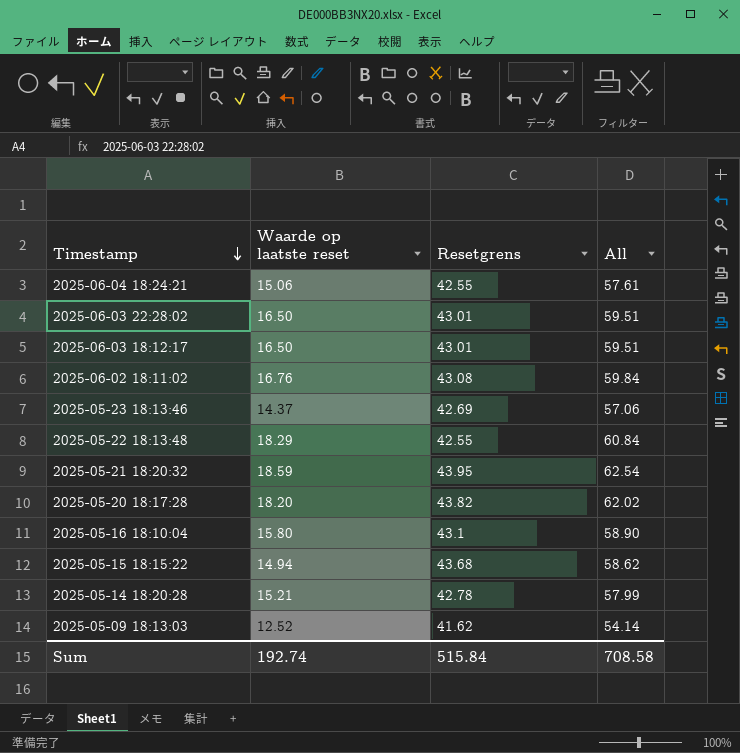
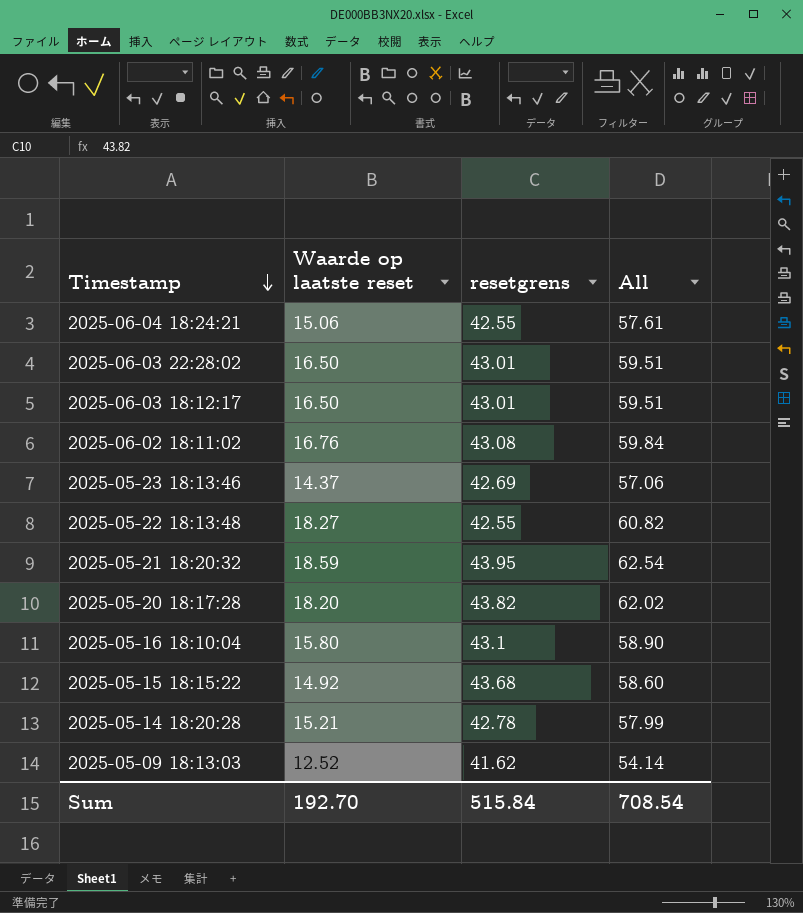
column name: Resetgrens -> resetgrens
2025-05-22 18:13:48 | Waarde op laatste reset: 18.29 -> 18.27
2025-05-22 18:13:48 | All: 60.84 -> 60.82
2025-05-15 18:15:22 | Waarde op laatste reset: 14.94 -> 14.92
2025-05-15 18:15:22 | All: 58.62 -> 58.60
Sum | Waarde op laatste reset: 192.74 -> 192.70
Sum | All: 708.58 -> 708.54

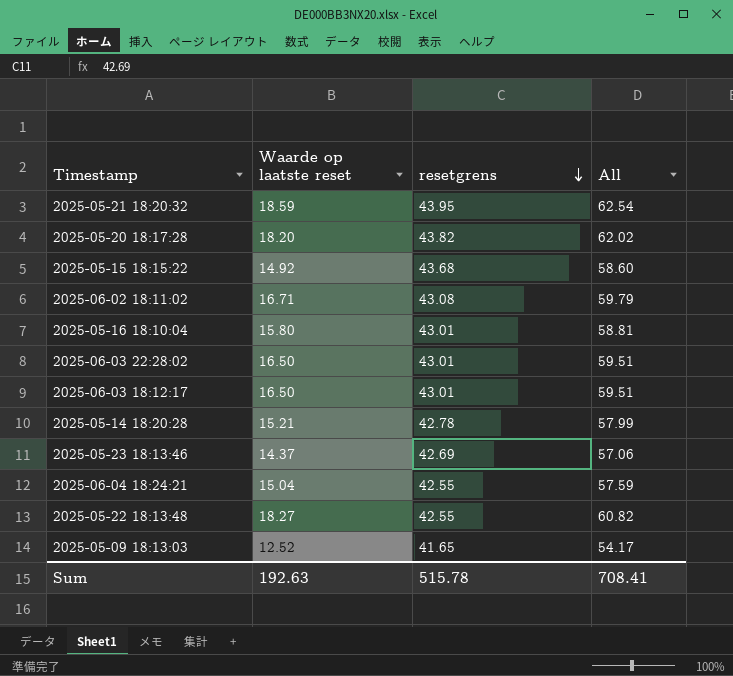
row order: Timestamp descending -> resetgrens descending
2025-06-02 18:11:02 | Waarde op laatste reset: 16.76 -> 16.71
2025-06-02 18:11:02 | All: 59.84 -> 59.79
2025-05-16 18:10:04 | resetgrens: 43.1 -> 43.01
2025-05-16 18:10:04 | All: 58.90 -> 58.81
2025-06-04 18:24:21 | Waarde op laatste reset: 15.06 -> 15.04
2025-06-04 18:24:21 | All: 57.61 -> 57.59
2025-05-09 18:13:03 | resetgrens: 41.62 -> 41.65
2025-05-09 18:13:03 | All: 54.14 -> 54.17
Sum | Waarde op laatste reset: 192.70 -> 192.63
Sum | resetgrens: 515.84 -> 515.78
Sum | All: 708.54 -> 708.41

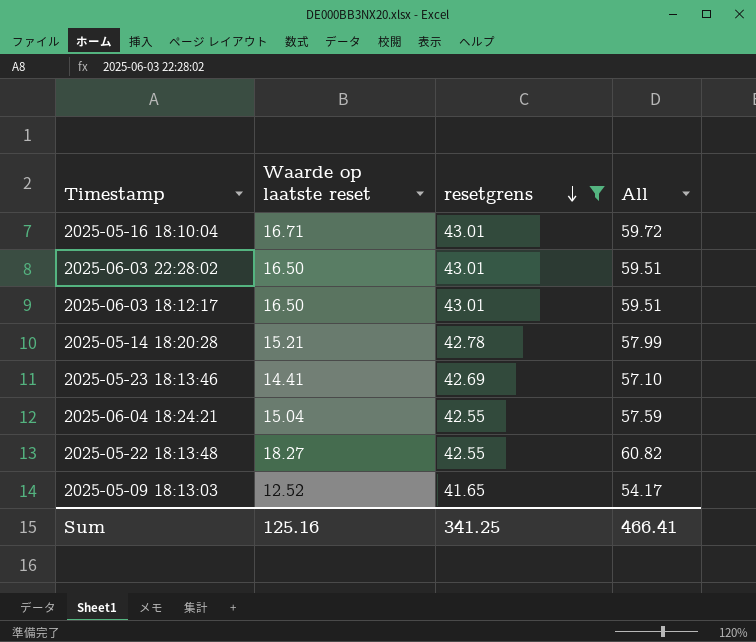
filter: none -> resetgrens <= 43.01
2025-05-16 18:10:04 | Waarde op laatste reset: 15.80 -> 16.71
2025-05-16 18:10:04 | All: 58.81 -> 59.72
2025-05-23 18:13:46 | Waarde op laatste reset: 14.37 -> 14.41
2025-05-23 18:13:46 | All: 57.06 -> 57.10
Sum | Waarde op laatste reset: 192.63 -> 125.16
Sum | resetgrens: 515.78 -> 341.25
Sum | All: 708.41 -> 466.41

